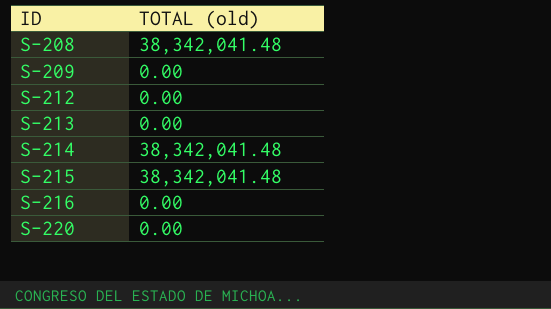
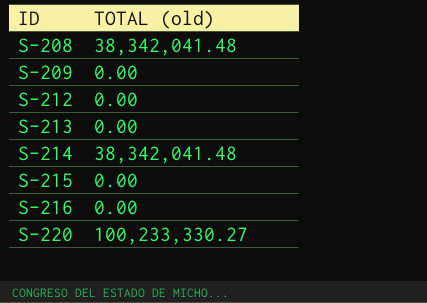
S-215 | TOTAL (old): 38,342,041.48 -> 0.00
S-220 | TOTAL (old): 0.00 -> 100,233,330.27

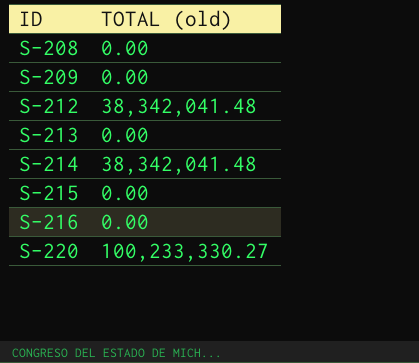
S-208 | TOTAL (old): 38,342,041.48 -> 0.00
S-212 | TOTAL (old): 0.00 -> 38,342,041.48

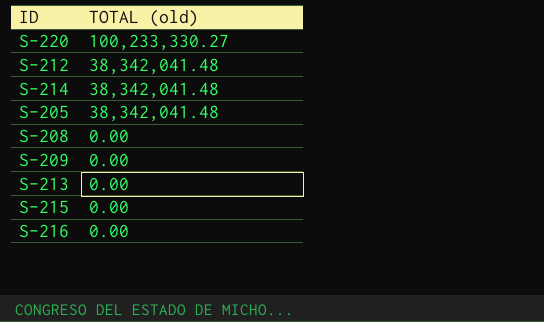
row order: ID ascending -> TOTAL (old) descending
row S-205: none -> 38,342,041.48

